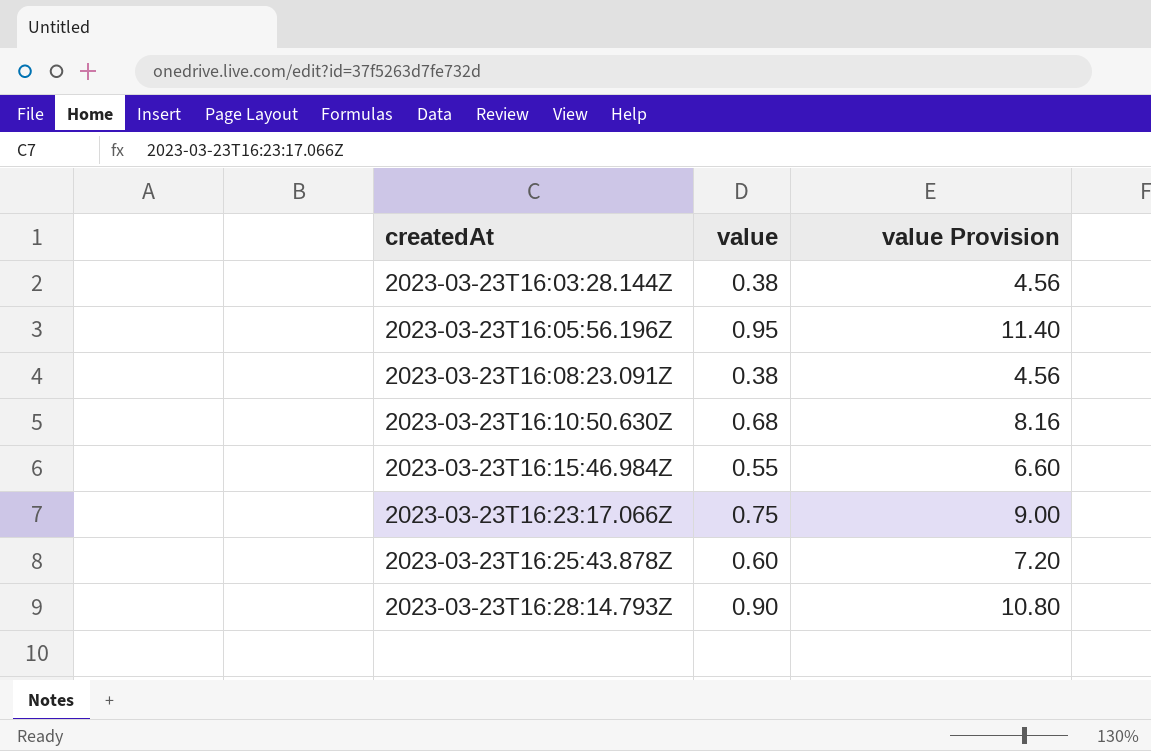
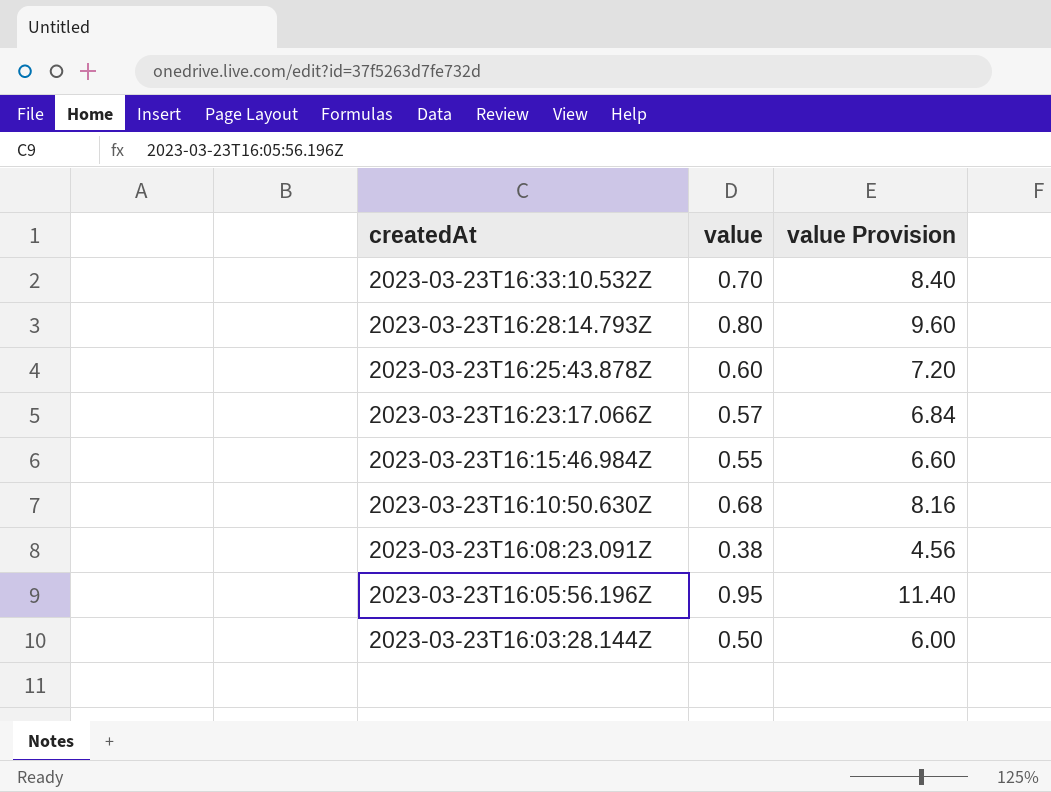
row order: createdAt ascending -> createdAt descending
row 2023-03-23T16:33:10.532Z: none -> 0.70 | 8.40
2023-03-23T16:28:14.793Z | value: 0.90 -> 0.80
2023-03-23T16:28:14.793Z | value Provision: 10.80 -> 9.60
2023-03-23T16:23:17.066Z | value: 0.75 -> 0.57
2023-03-23T16:23:17.066Z | value Provision: 9.00 -> 6.84
2023-03-23T16:03:28.144Z | value: 0.38 -> 0.50
2023-03-23T16:03:28.144Z | value Provision: 4.56 -> 6.00

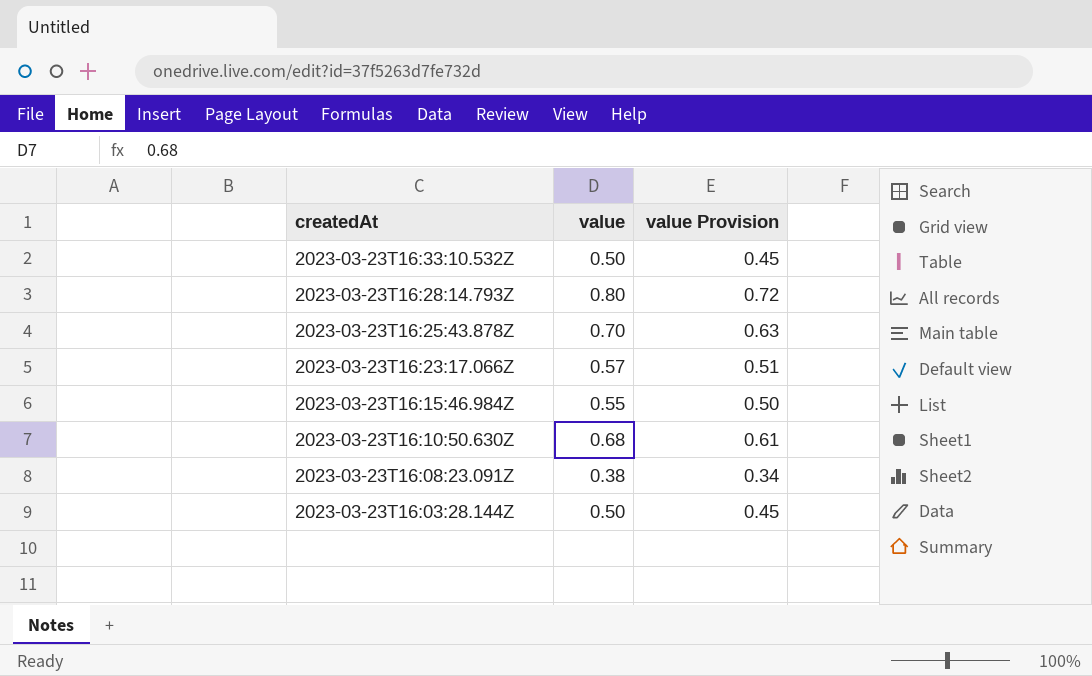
column value Provision | formula: [value] * 12 -> [value] * 0.9
row 2023-03-23T16:05:56.196Z: 0.95 | 11.40 -> none
2023-03-23T16:33:10.532Z | value: 0.70 -> 0.50
2023-03-23T16:25:43.878Z | value: 0.60 -> 0.70

